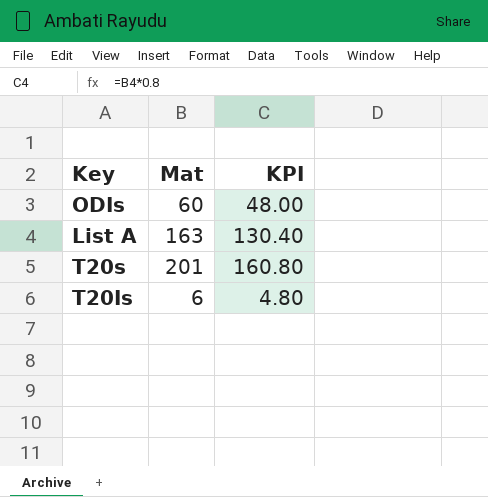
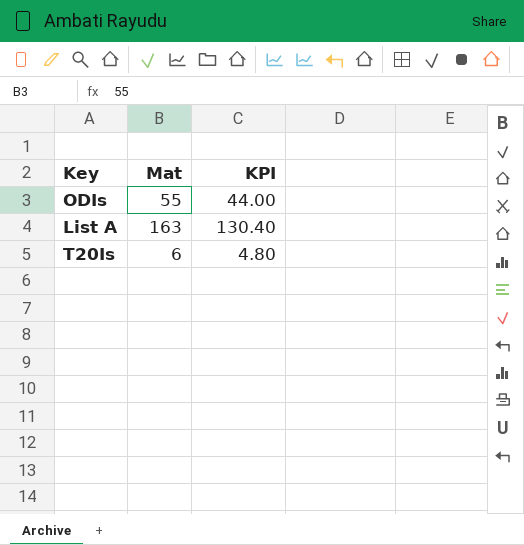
row T20s: 201 | 160.80 -> none
ODIs | Mat: 60 -> 55
ODIs | KPI: 48.00 -> 44.00

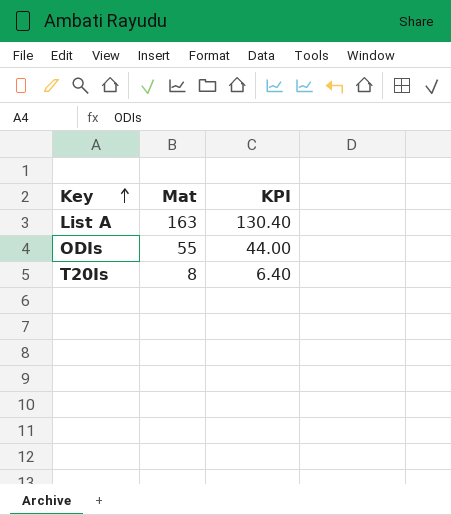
row order: none -> Key ascending
T20Is | Mat: 6 -> 8
T20Is | KPI: 4.80 -> 6.40

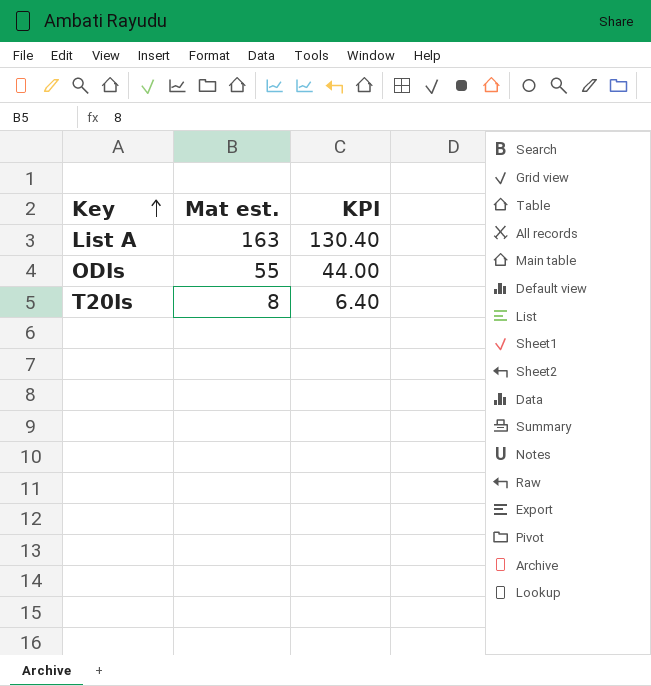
column name: Mat -> Mat est.

